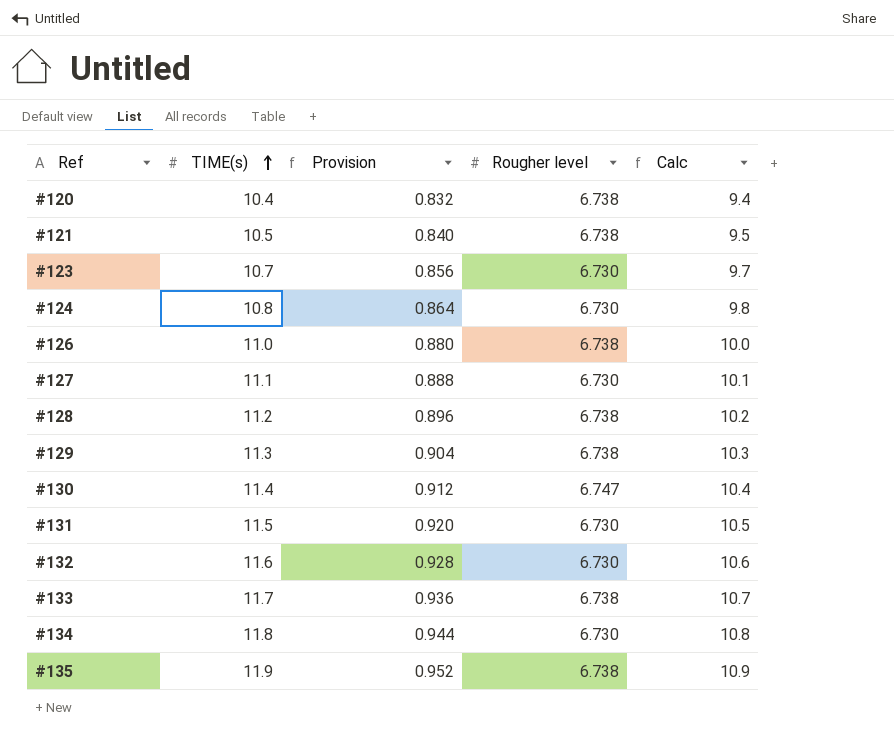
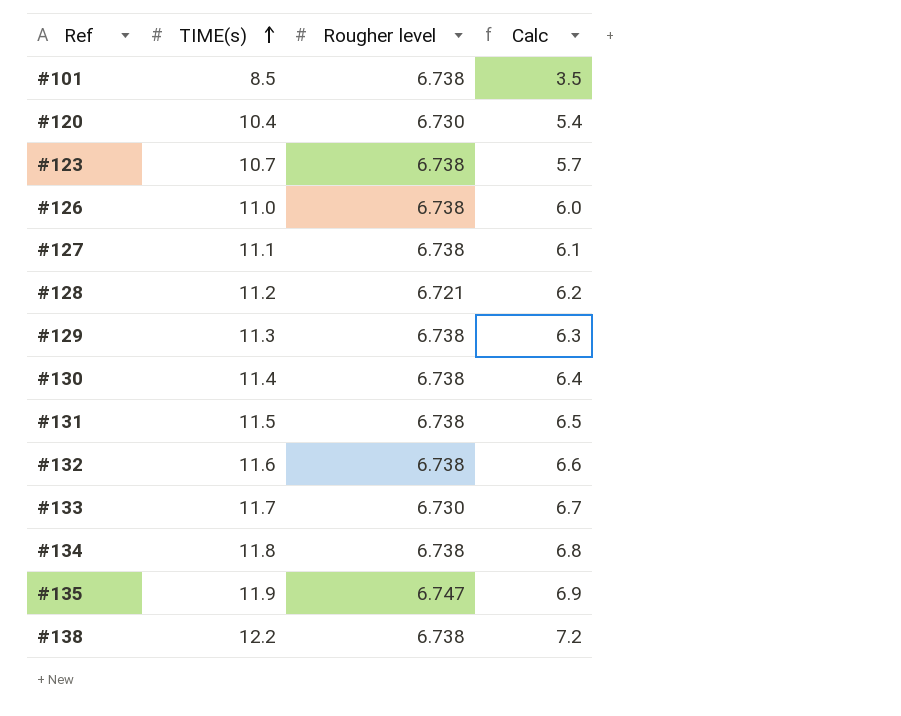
column Provision | formula: [TIME(s)] * 0.08 -> none
column Calc | formula: [TIME(s)] - 1 -> [TIME(s)] - 5
row #121: 10.5 | 0.840 | 6.738 | 9.5 -> none
row #124: 10.8 | 0.864 | 6.730 | 9.8 -> none
row #101: none -> 8.5 | 6.738 | 3.5
#120 | Rougher level: 6.738 -> 6.730
#123 | Rougher level: 6.730 -> 6.738
#127 | Rougher level: 6.730 -> 6.738
#128 | Rougher level: 6.738 -> 6.721
#130 | Rougher level: 6.747 -> 6.738
#131 | Rougher level: 6.730 -> 6.738
#132 | Rougher level: 6.730 -> 6.738
#133 | Rougher level: 6.738 -> 6.730
#134 | Rougher level: 6.730 -> 6.738
#135 | Rougher level: 6.738 -> 6.747
row #138: none -> 12.2 | 6.738 | 7.2

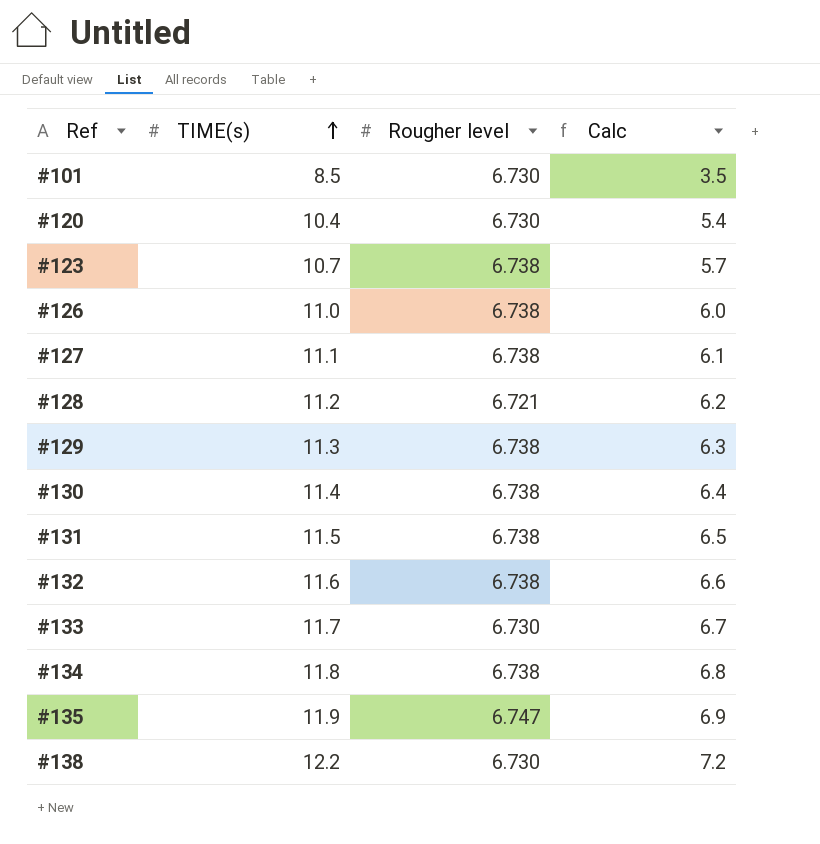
#101 | Rougher level: 6.738 -> 6.730
#138 | Rougher level: 6.738 -> 6.730

